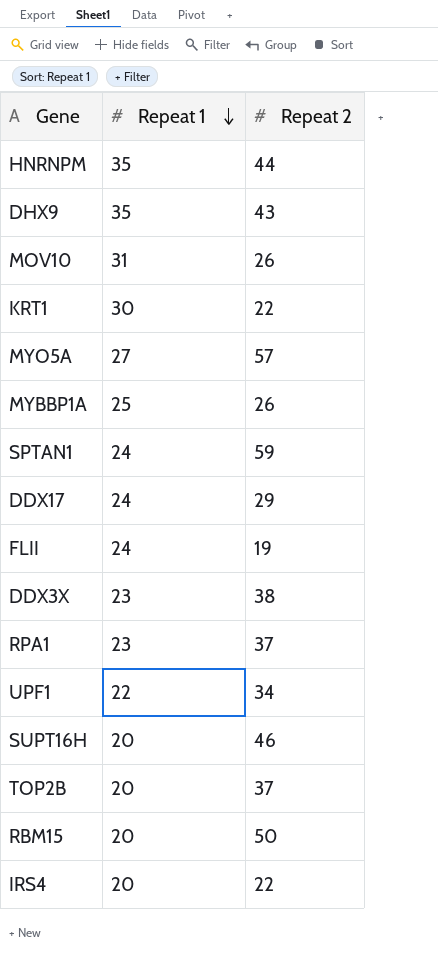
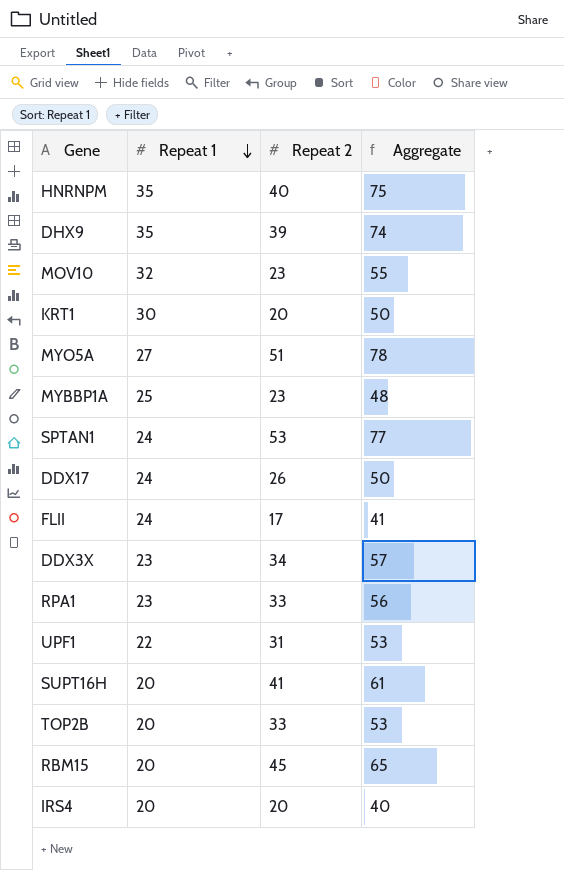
column Aggregate | formula: none -> [Repeat 1] + [Repeat 2]
HNRNPM | Repeat 2: 44 -> 40
DHX9 | Repeat 2: 43 -> 39
MOV10 | Repeat 1: 31 -> 32
MOV10 | Repeat 2: 26 -> 23
KRT1 | Repeat 2: 22 -> 20
MYO5A | Repeat 2: 57 -> 51
MYBBP1A | Repeat 2: 26 -> 23
SPTAN1 | Repeat 2: 59 -> 53
DDX17 | Repeat 2: 29 -> 26
FLII | Repeat 2: 19 -> 17
DDX3X | Repeat 2: 38 -> 34
RPA1 | Repeat 2: 37 -> 33
UPF1 | Repeat 2: 34 -> 31
SUPT16H | Repeat 2: 46 -> 41
TOP2B | Repeat 2: 37 -> 33
RBM15 | Repeat 2: 50 -> 45
IRS4 | Repeat 2: 22 -> 20

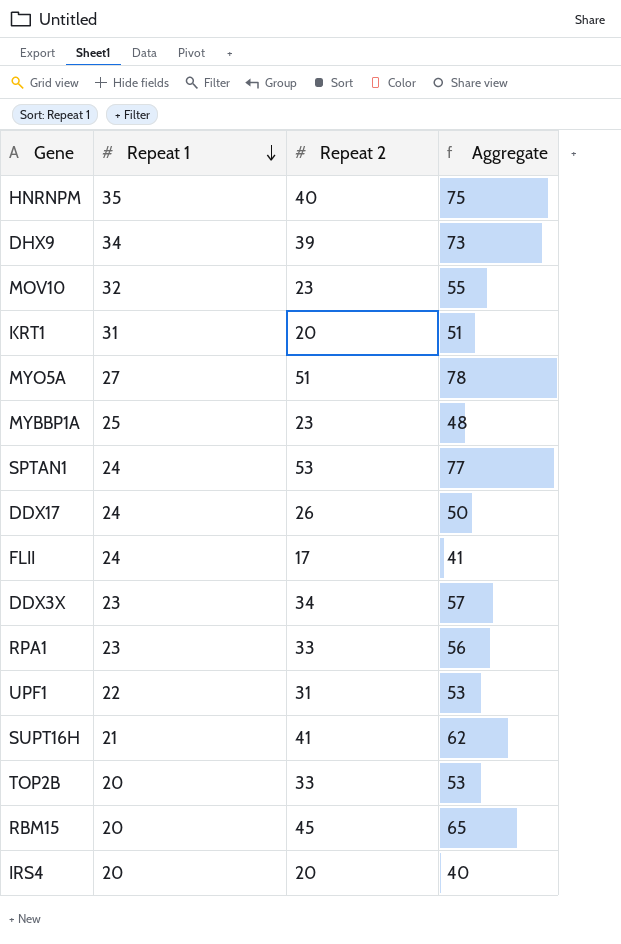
DHX9 | Repeat 1: 35 -> 34
DHX9 | Aggregate: 74 -> 73
KRT1 | Repeat 1: 30 -> 31
KRT1 | Aggregate: 50 -> 51
SUPT16H | Repeat 1: 20 -> 21
SUPT16H | Aggregate: 61 -> 62

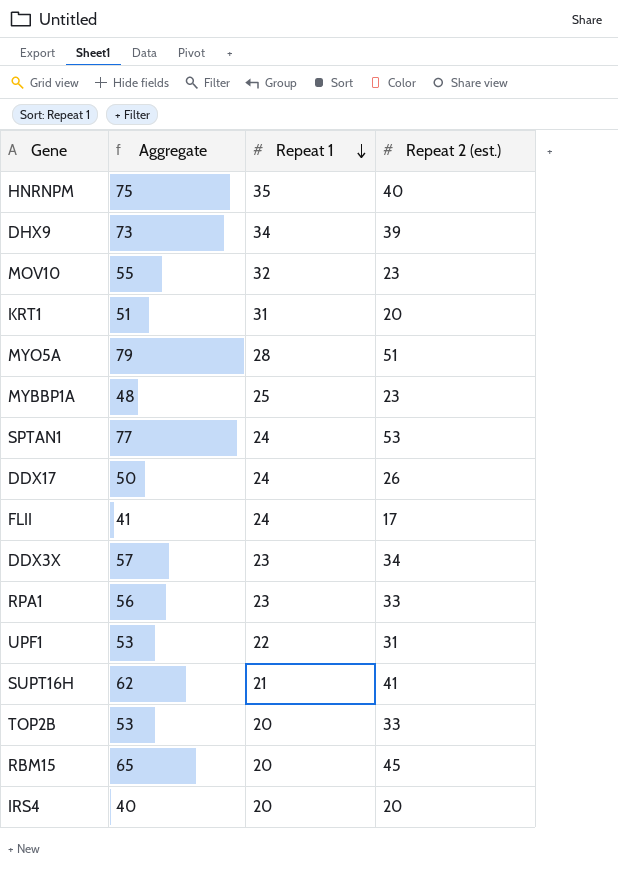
column Aggregate | position: 4 -> 2
column name: Repeat 2 -> Repeat 2 (est.)
MYO5A | Aggregate: 78 -> 79
MYO5A | Repeat 1: 27 -> 28

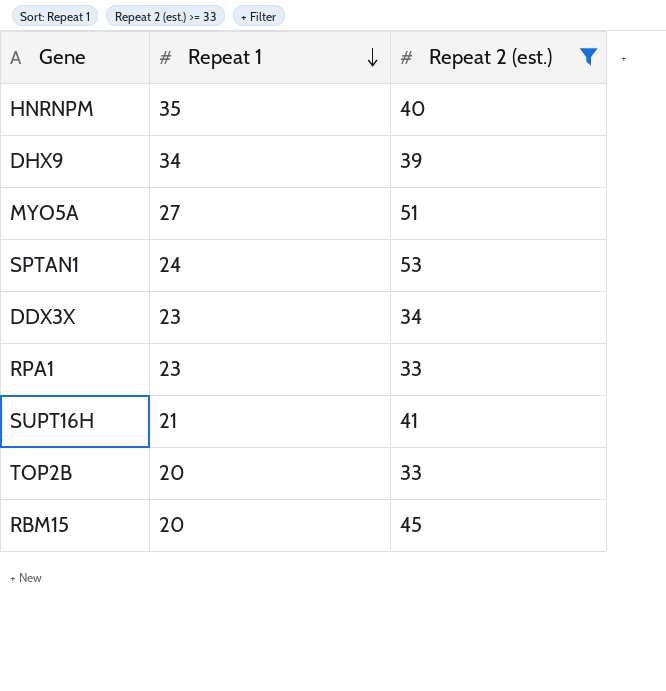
filter: none -> Repeat 2 (est.) >= 33
column Aggregate | formula: [Repeat 1] + [Repeat 2 (est.)] -> none
MYO5A | Repeat 1: 28 -> 27

